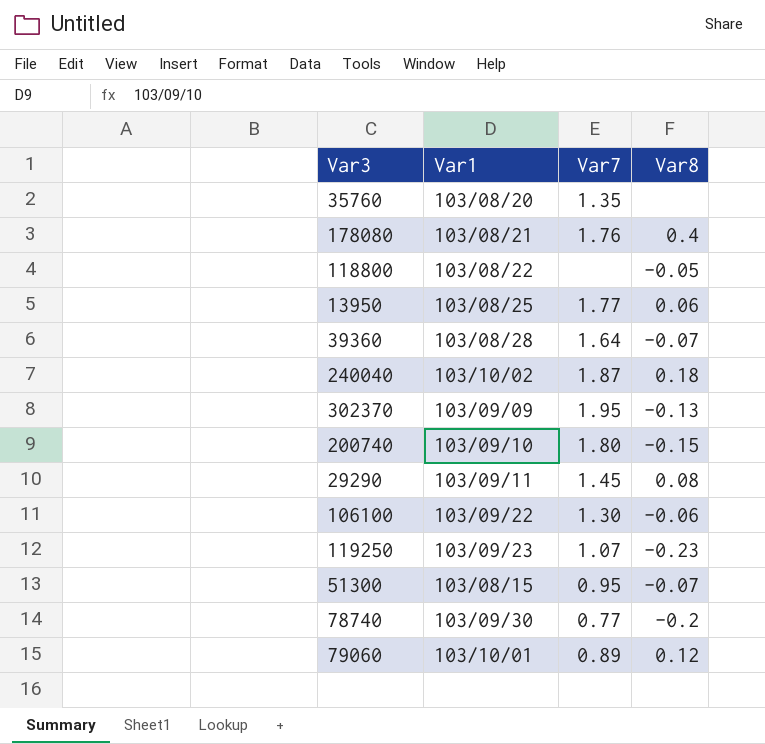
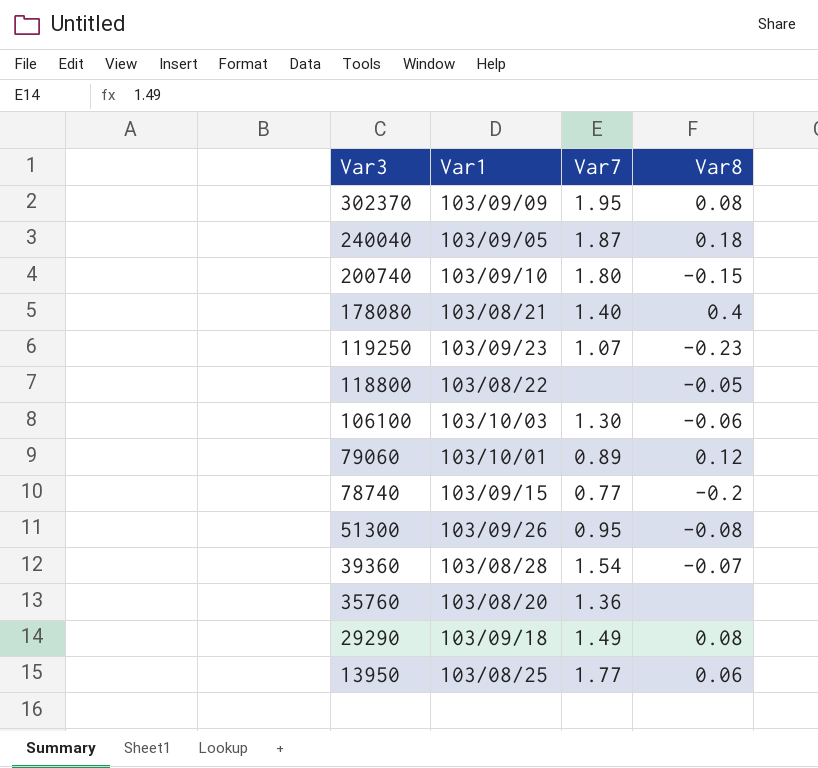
row order: none -> Var3 descending
302370 | Var8: -0.13 -> 0.08
240040 | Var1: 103/10/02 -> 103/09/05
178080 | Var7: 1.76 -> 1.40
106100 | Var1: 103/09/22 -> 103/10/03
78740 | Var1: 103/09/30 -> 103/09/15
51300 | Var1: 103/08/15 -> 103/09/26
51300 | Var8: -0.07 -> -0.08
39360 | Var7: 1.64 -> 1.54
35760 | Var7: 1.35 -> 1.36
29290 | Var1: 103/09/11 -> 103/09/18
29290 | Var7: 1.45 -> 1.49

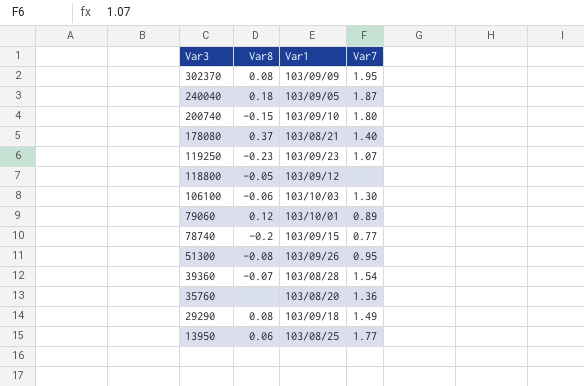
column Var8 | position: 4 -> 2
178080 | Var8: 0.4 -> 0.37
118800 | Var1: 103/08/22 -> 103/09/12

